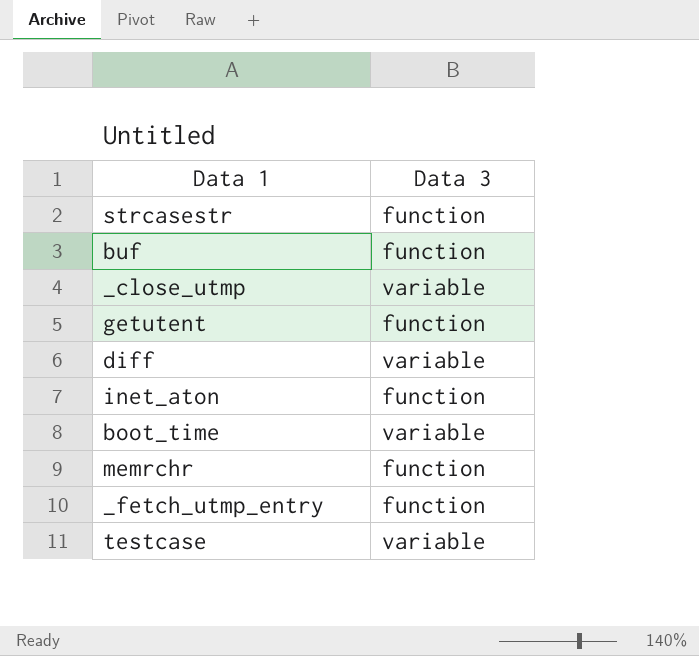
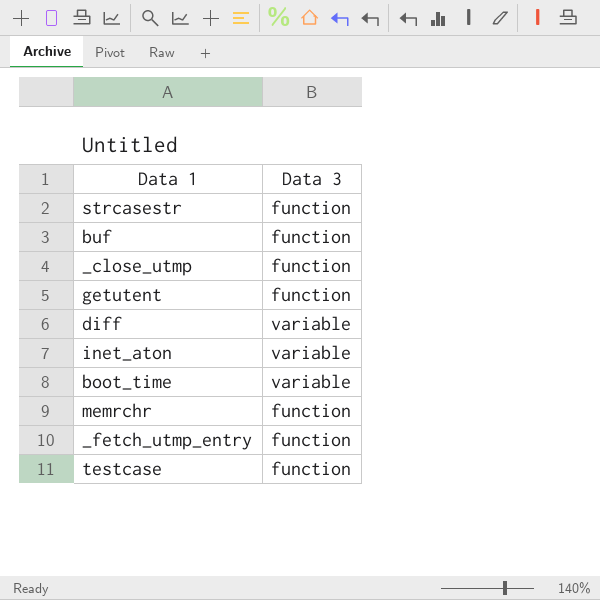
_close_utmp | Data 3: variable -> function
inet_aton | Data 3: function -> variable
testcase | Data 3: variable -> function

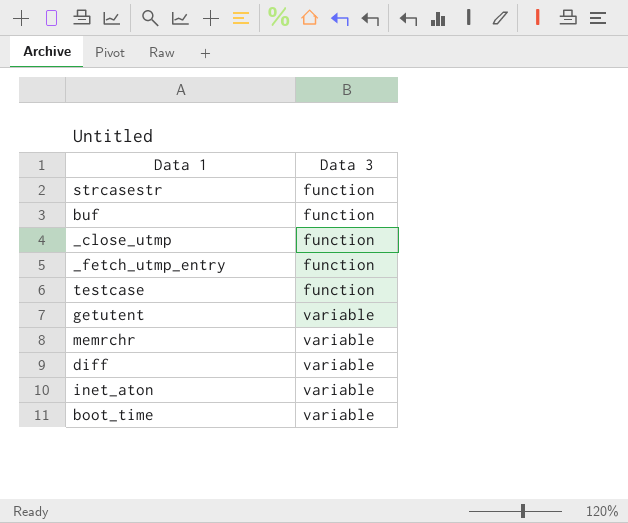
row order: none -> Data 3 ascending
getutent | Data 3: function -> variable
memrchr | Data 3: function -> variable

